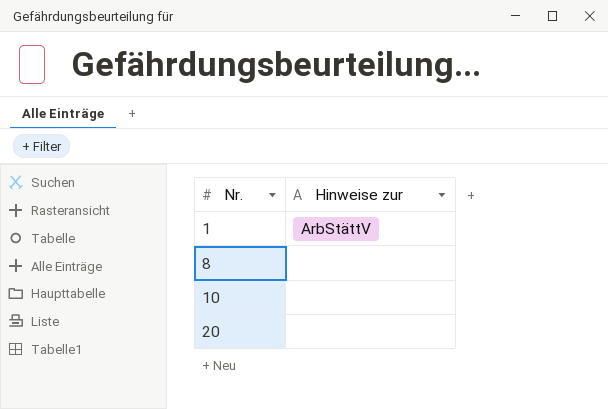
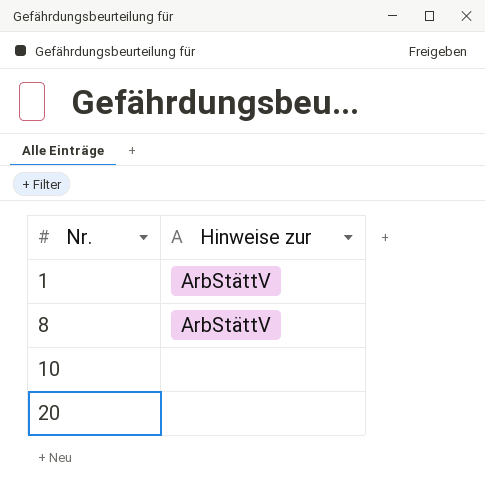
8 | Hinweise zur: none -> ArbStättV

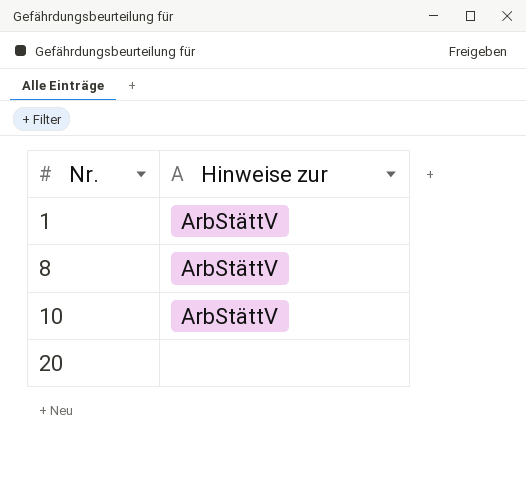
10 | Hinweise zur: none -> ArbStättV

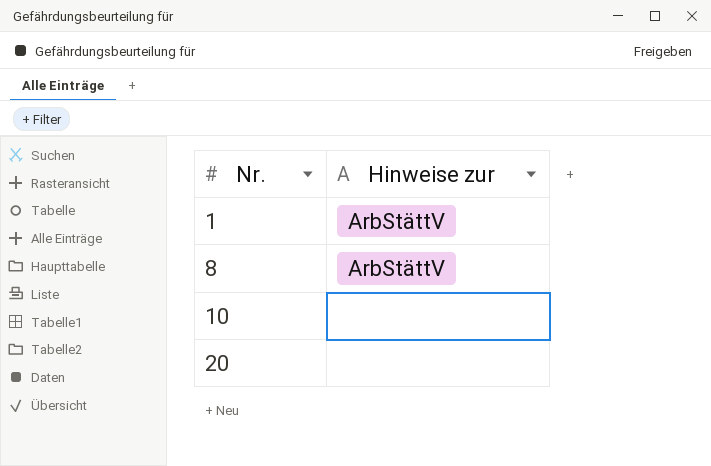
10 | Hinweise zur: ArbStättV -> none

